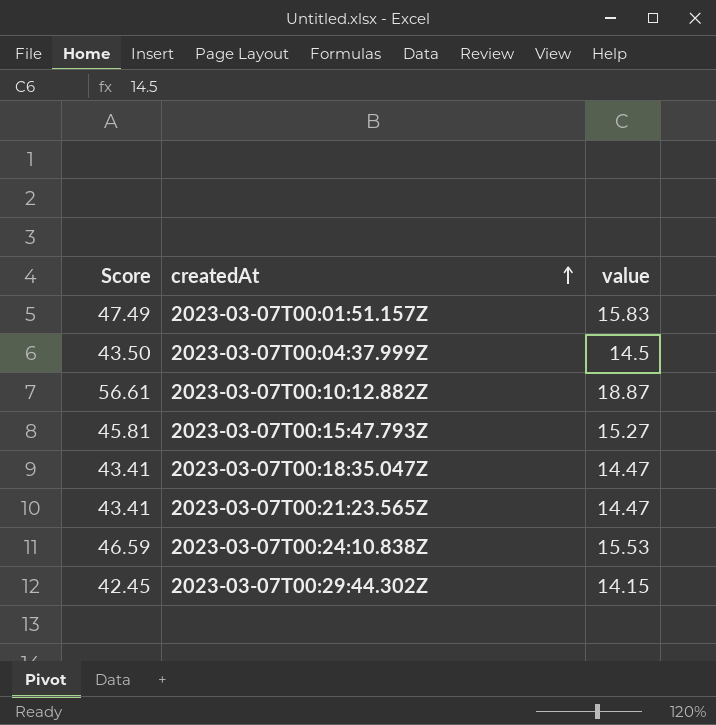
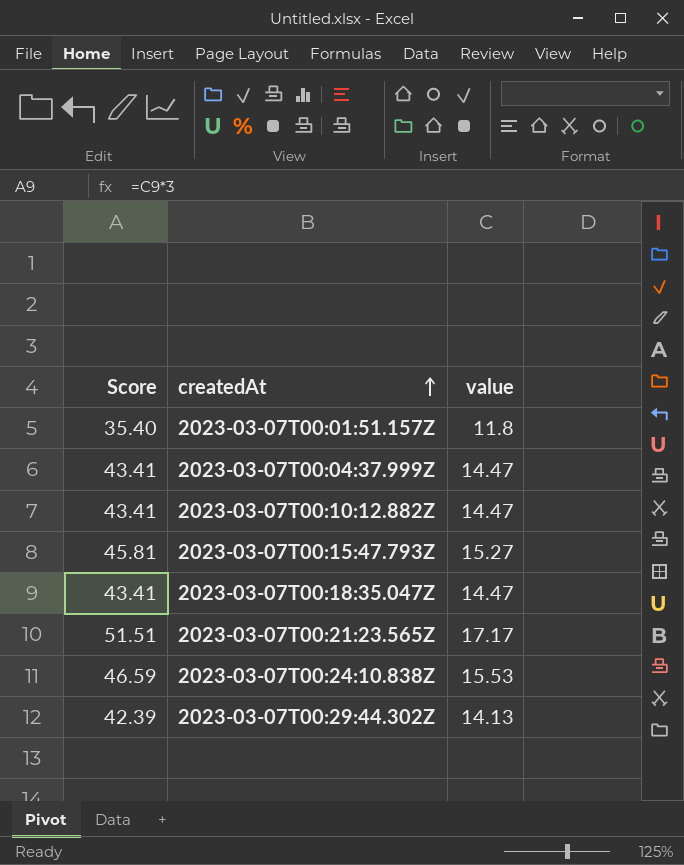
2023-03-07T00:01:51.157Z | Score: 47.49 -> 35.40
2023-03-07T00:01:51.157Z | value: 15.83 -> 11.8
2023-03-07T00:04:37.999Z | Score: 43.50 -> 43.41
2023-03-07T00:04:37.999Z | value: 14.5 -> 14.47
2023-03-07T00:10:12.882Z | Score: 56.61 -> 43.41
2023-03-07T00:10:12.882Z | value: 18.87 -> 14.47
2023-03-07T00:21:23.565Z | Score: 43.41 -> 51.51
2023-03-07T00:21:23.565Z | value: 14.47 -> 17.17
2023-03-07T00:29:44.302Z | Score: 42.45 -> 42.39
2023-03-07T00:29:44.302Z | value: 14.15 -> 14.13

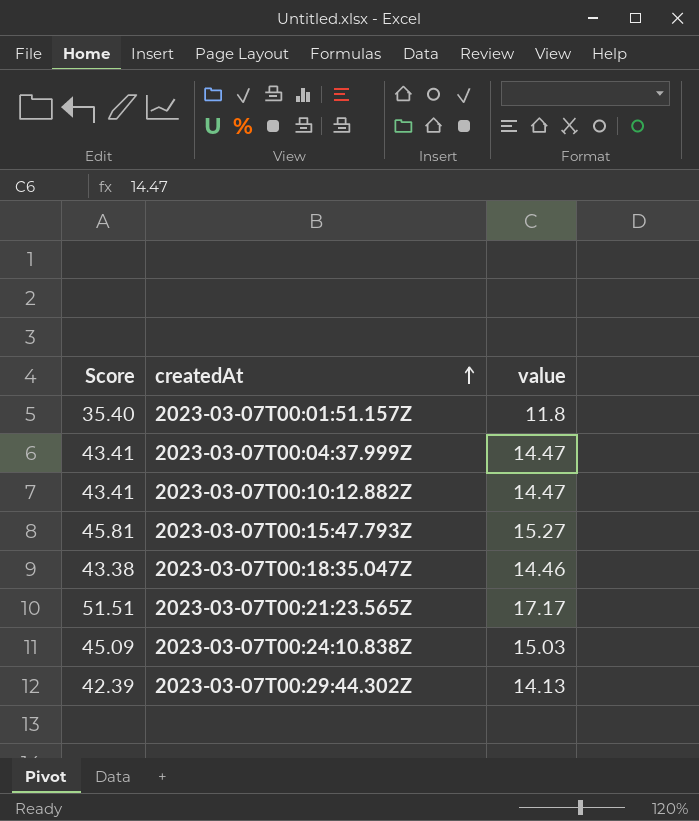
2023-03-07T00:18:35.047Z | Score: 43.41 -> 43.38
2023-03-07T00:18:35.047Z | value: 14.47 -> 14.46
2023-03-07T00:24:10.838Z | Score: 46.59 -> 45.09
2023-03-07T00:24:10.838Z | value: 15.53 -> 15.03

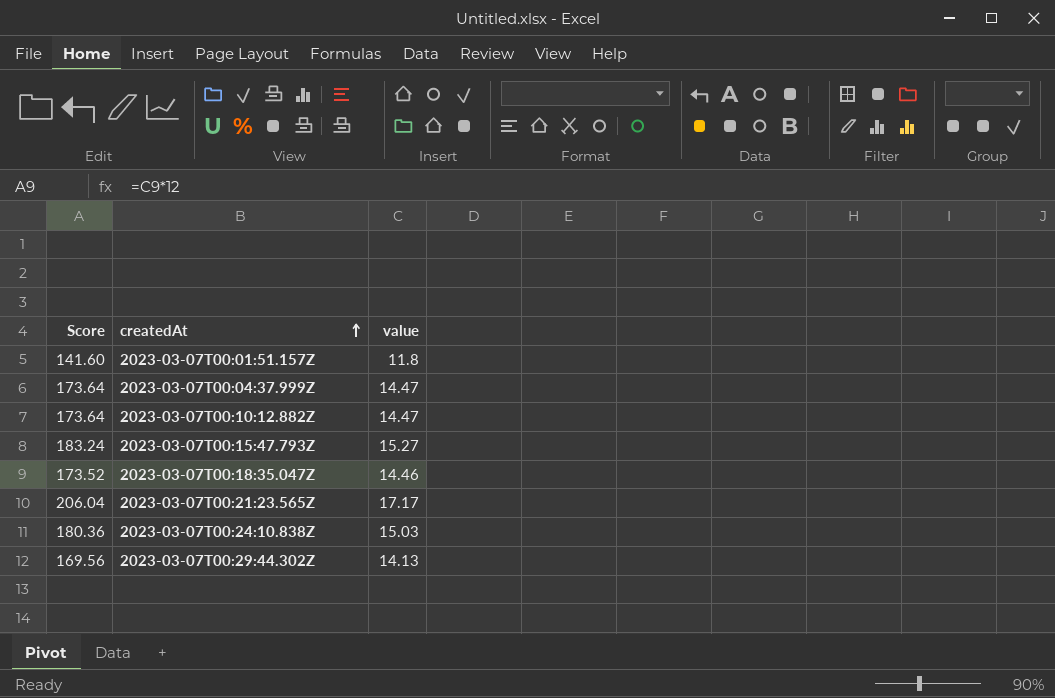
column Score | formula: [value] * 3 -> [value] * 12

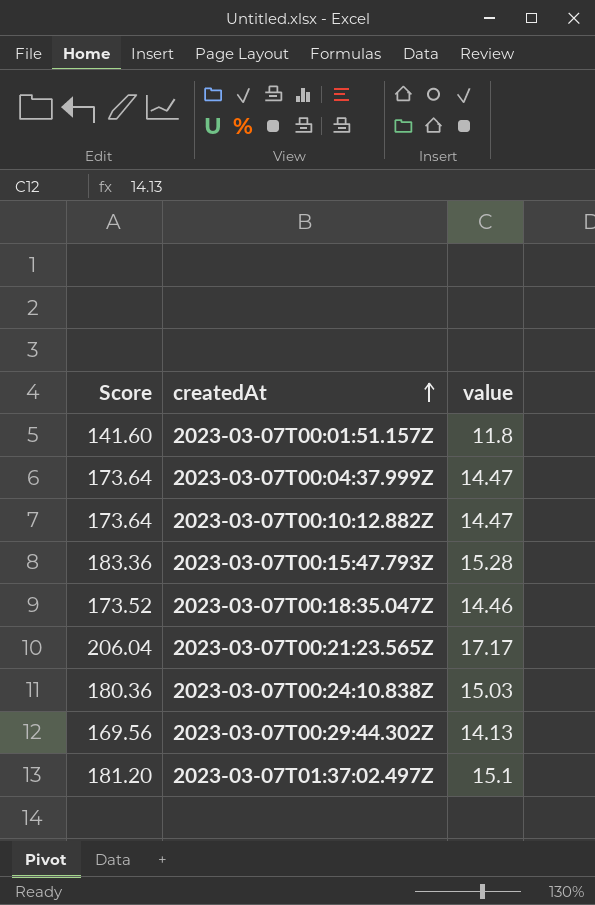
2023-03-07T00:15:47.793Z | Score: 183.24 -> 183.36
2023-03-07T00:15:47.793Z | value: 15.27 -> 15.28
row 2023-03-07T01:37:02.497Z: none -> 181.20 | 15.1

